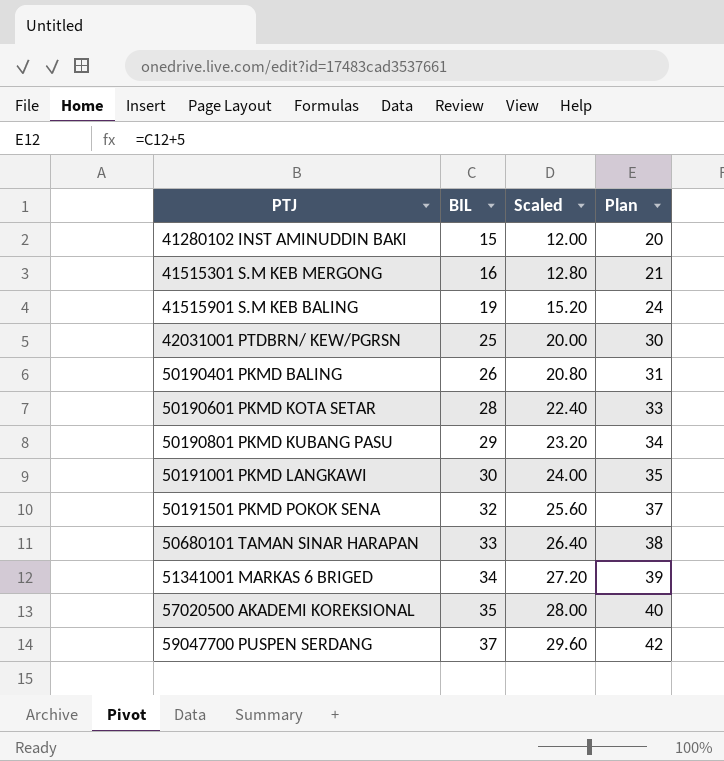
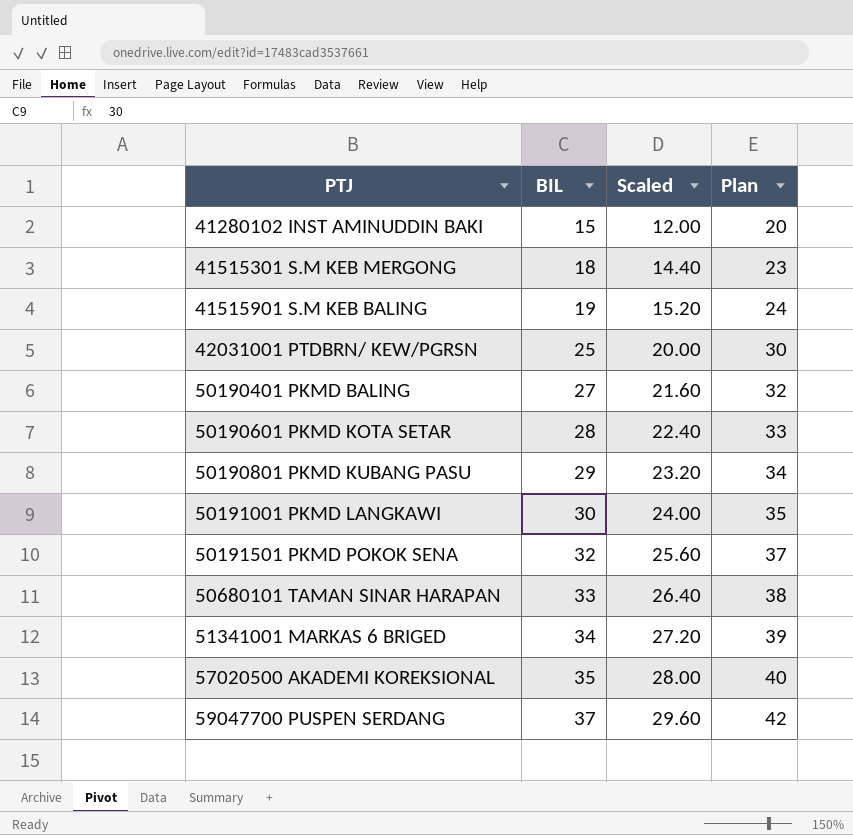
41515301 S.M KEB MERGONG | BIL: 16 -> 18
41515301 S.M KEB MERGONG | Scaled: 12.80 -> 14.40
41515301 S.M KEB MERGONG | Plan: 21 -> 23
50190401 PKMD BALING | BIL: 26 -> 27
50190401 PKMD BALING | Scaled: 20.80 -> 21.60
50190401 PKMD BALING | Plan: 31 -> 32

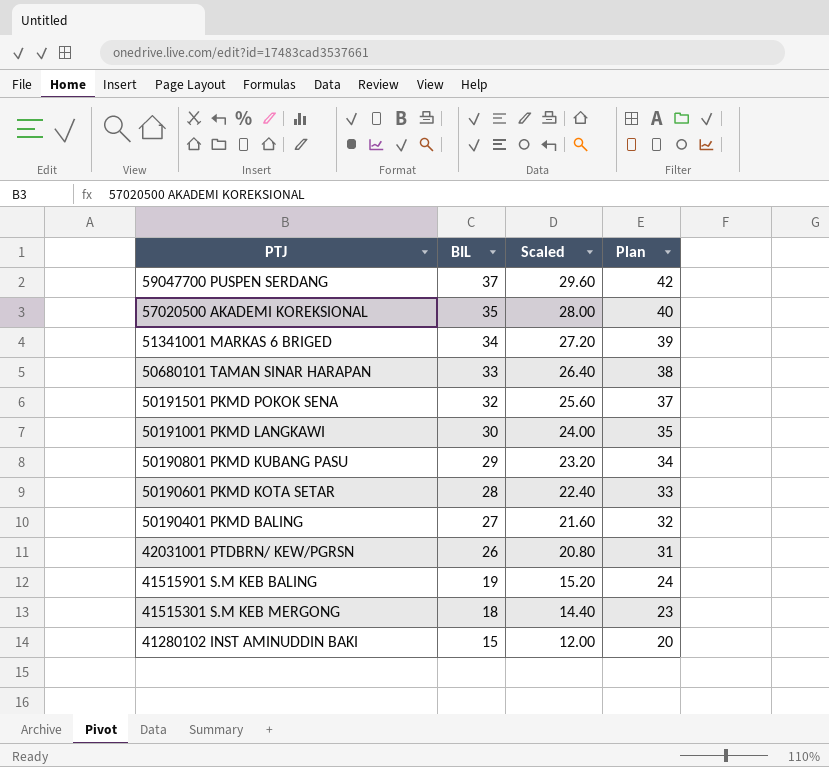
row order: PTJ ascending -> PTJ descending
42031001 PTDBRN/ KEW/PGRSN | BIL: 25 -> 26
42031001 PTDBRN/ KEW/PGRSN | Scaled: 20.00 -> 20.80
42031001 PTDBRN/ KEW/PGRSN | Plan: 30 -> 31

